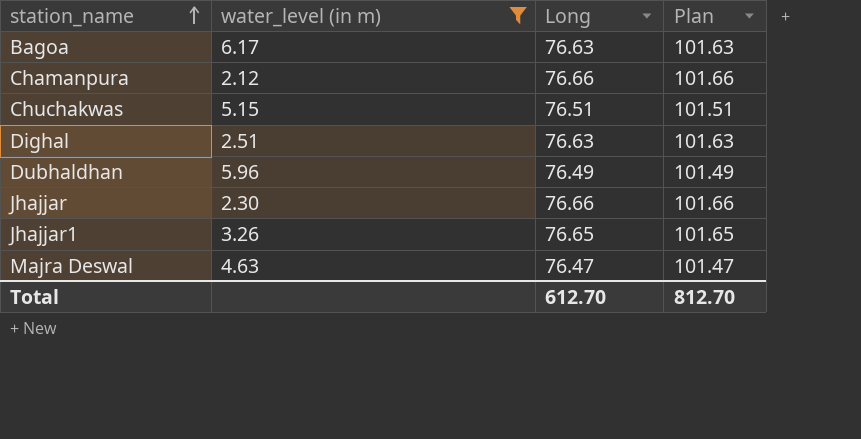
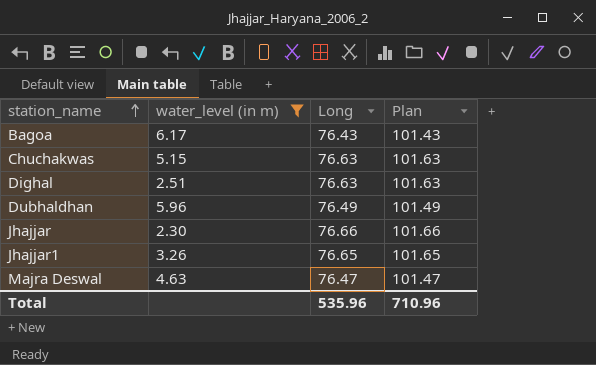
row Chamanpura: 2.12 | 76.66 | 101.66 -> none
Bagoa | Long: 76.63 -> 76.43
Bagoa | Plan: 101.63 -> 101.43
Chuchakwas | Long: 76.51 -> 76.63
Chuchakwas | Plan: 101.51 -> 101.63
Total | Long: 612.70 -> 535.96
Total | Plan: 812.70 -> 710.96

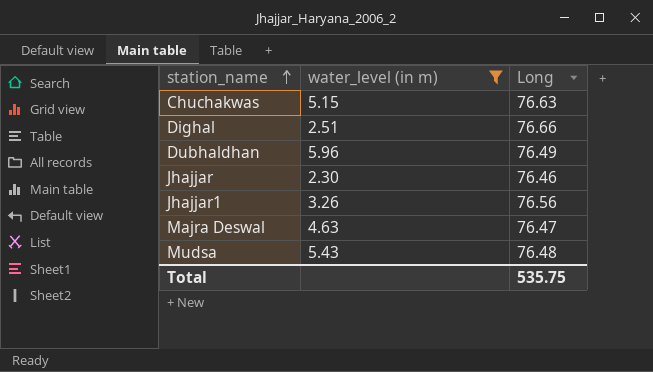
column Plan | formula: [Long] + 25 -> none
row Bagoa: 6.17 | 76.43 | 101.43 -> none
Dighal | Long: 76.63 -> 76.66
Jhajjar | Long: 76.66 -> 76.46
Jhajjar1 | Long: 76.65 -> 76.56
row Mudsa: none -> 5.43 | 76.48
Total | Long: 535.96 -> 535.75

